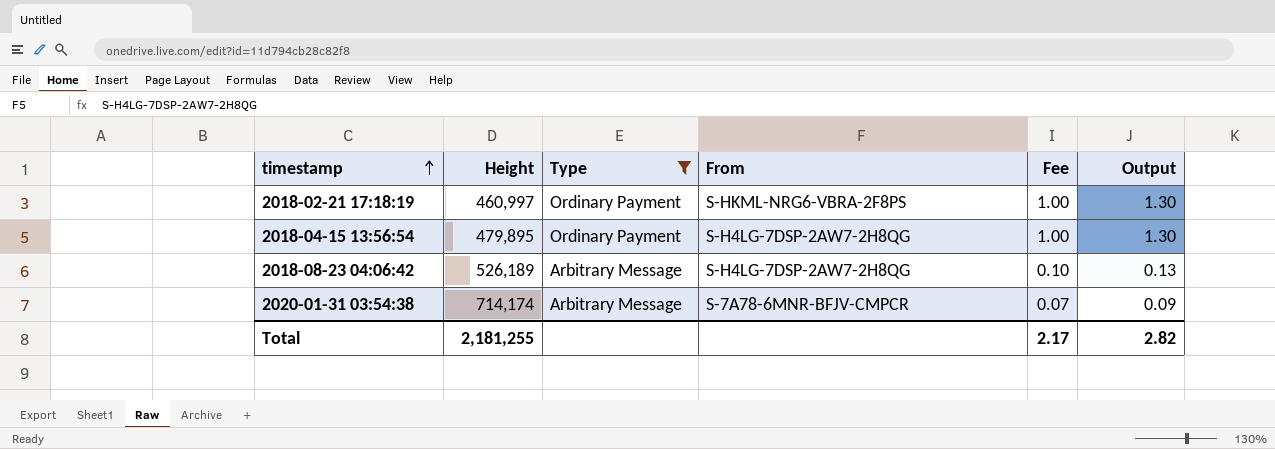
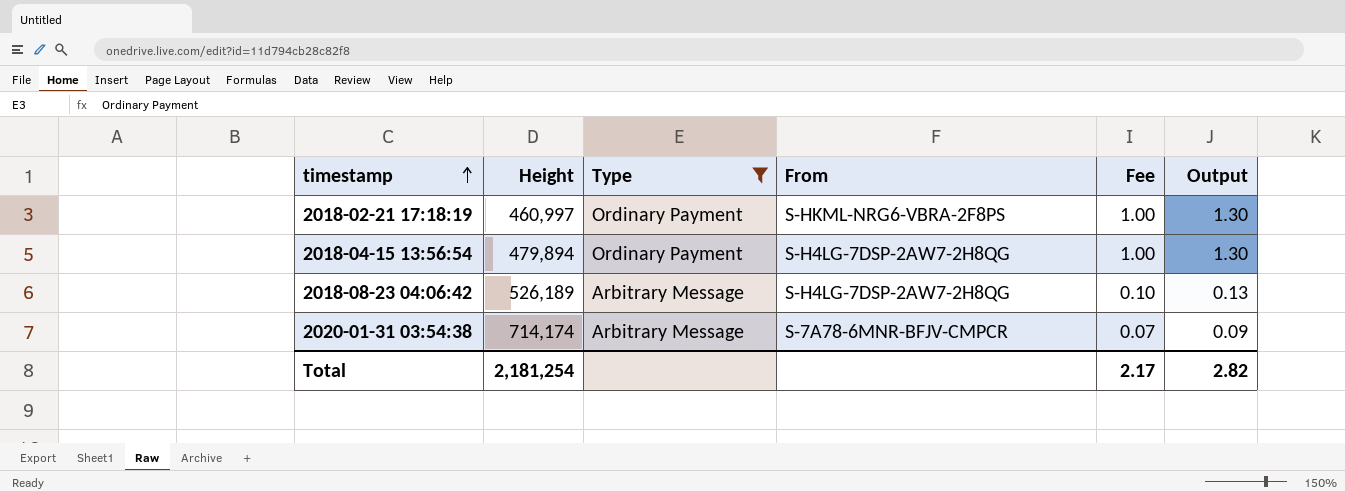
2018-04-15 13:56:54 | Height: 479,895 -> 479,894
Total | Height: 2,181,255 -> 2,181,254

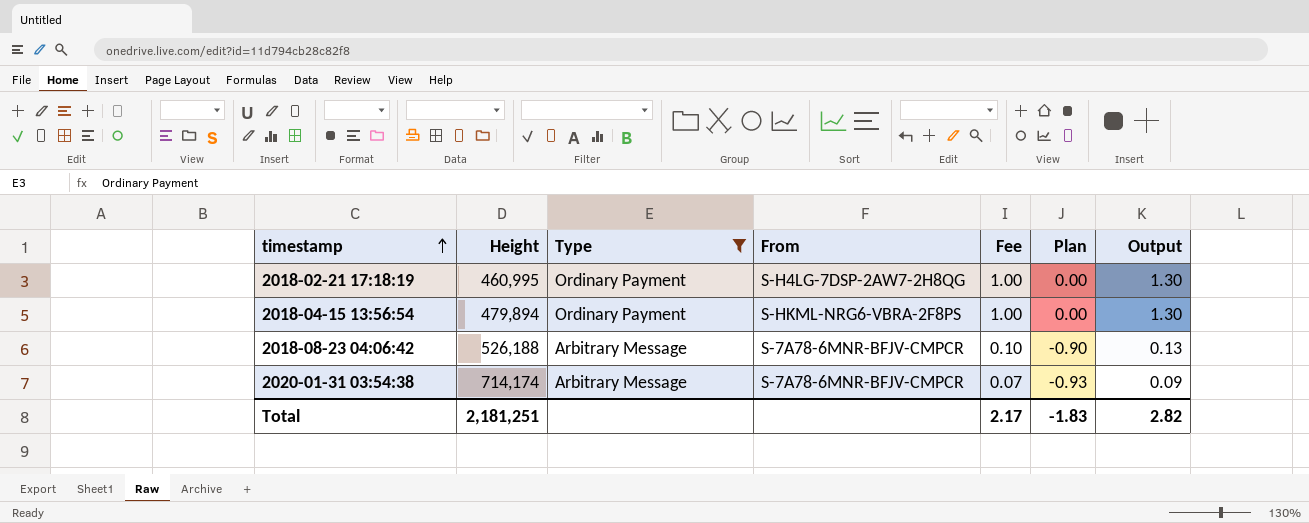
column Plan | formula: none -> [Fee] - 1
2018-02-21 17:18:19 | Height: 460,997 -> 460,995
2018-02-21 17:18:19 | From: S-HKML-NRG6-VBRA-2F8PS -> S-H4LG-7DSP-2AW7-2H8QG
2018-04-15 13:56:54 | From: S-H4LG-7DSP-2AW7-2H8QG -> S-HKML-NRG6-VBRA-2F8PS
2018-08-23 04:06:42 | Height: 526,189 -> 526,188
2018-08-23 04:06:42 | From: S-H4LG-7DSP-2AW7-2H8QG -> S-7A78-6MNR-BFJV-CMPCR
Total | Height: 2,181,254 -> 2,181,251

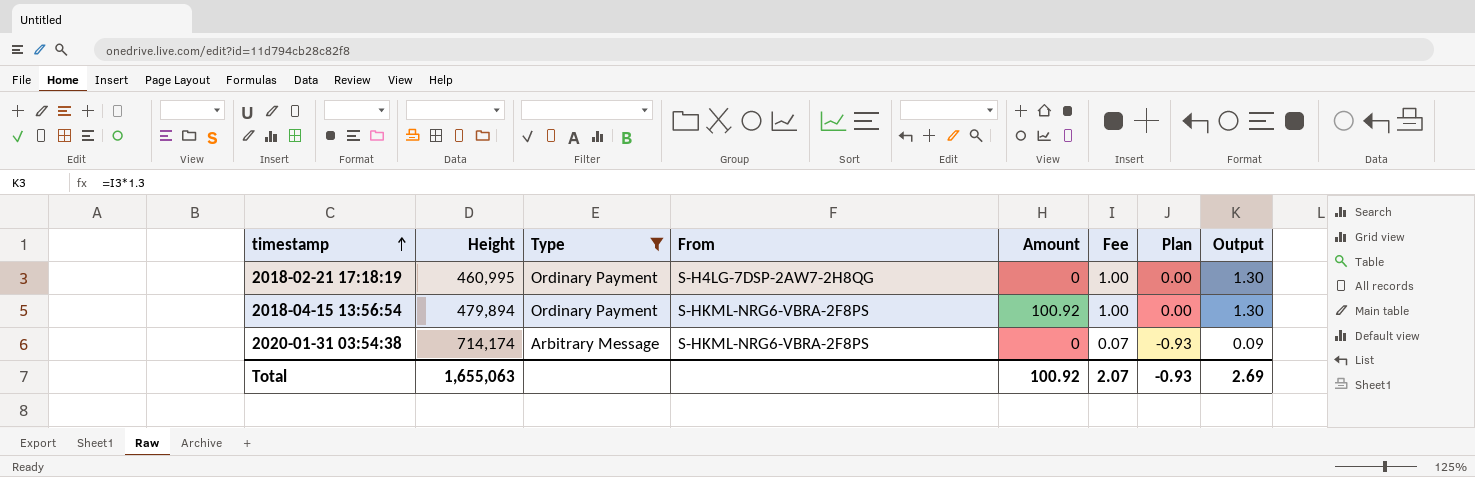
column Amount | position: none -> 5
row 2018-08-23 04:06:42: 526,188 | Arbitrary Message | S-7A78-6MNR-BFJV-CMPCR | 0.10 | -0.90 | 0.13 -> none
2020-01-31 03:54:38 | From: S-7A78-6MNR-BFJV-CMPCR -> S-HKML-NRG6-VBRA-2F8PS
Total | Height: 2,181,251 -> 1,655,063
Total | Fee: 2.17 -> 2.07
Total | Plan: -1.83 -> -0.93
Total | Output: 2.82 -> 2.69

